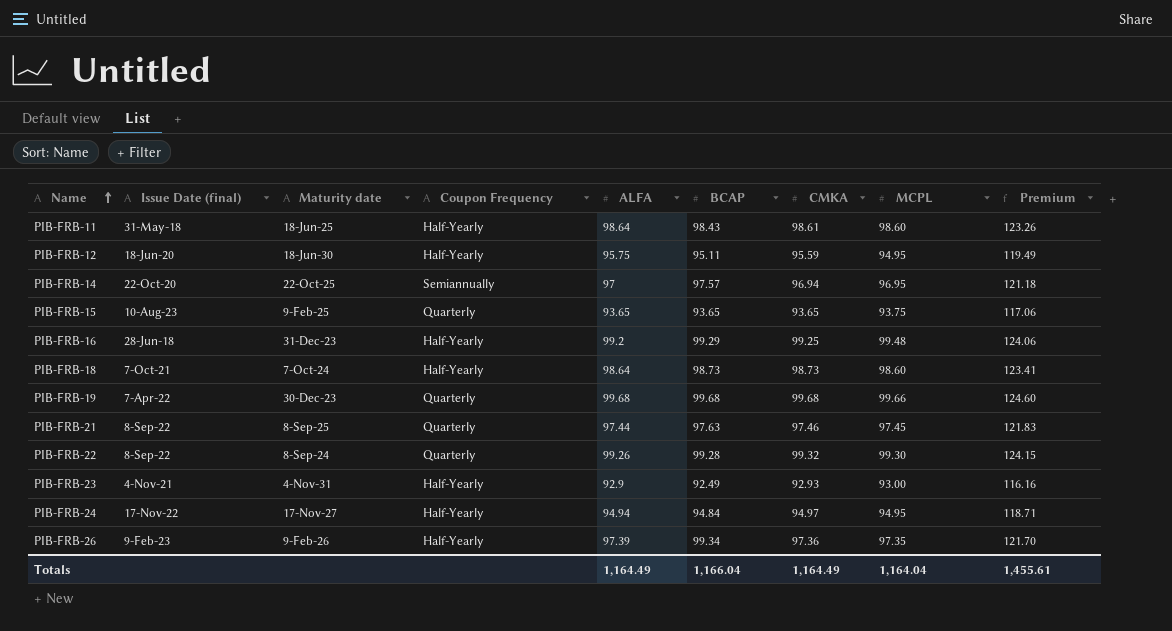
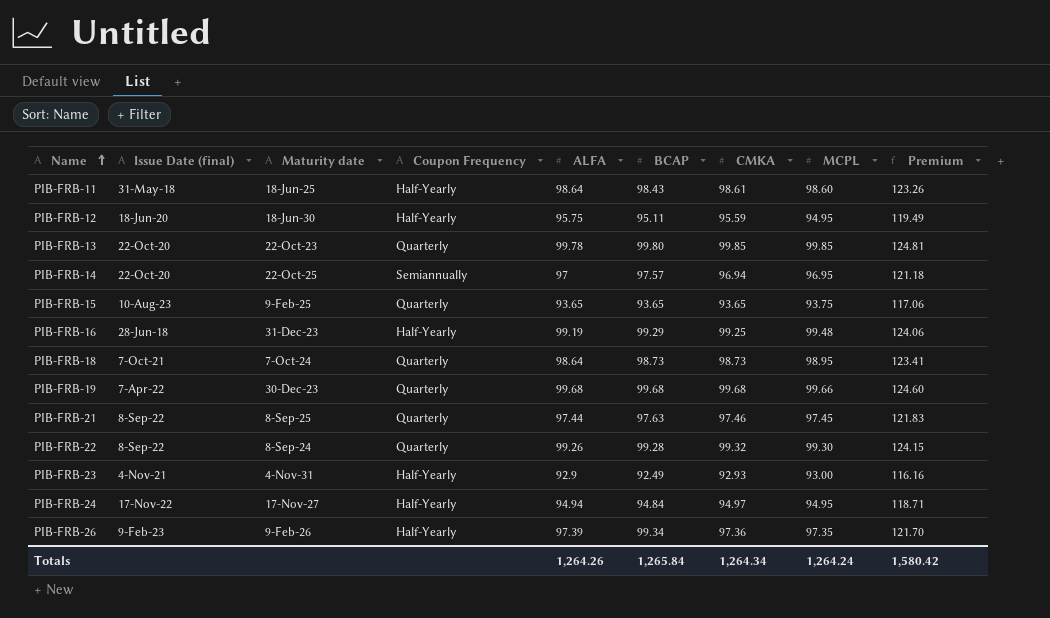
row PIB-FRB-13: none -> 22-Oct-20 | 22-Oct-23 | Quarterly | 99.78 | 99.80 | 99.85 | 99.85 | 124.81
PIB-FRB-16 | ALFA: 99.2 -> 99.19
PIB-FRB-18 | Coupon Frequency: Half-Yearly -> Quarterly
PIB-FRB-18 | MCPL: 98.60 -> 98.95
Totals | ALFA: 1,164.49 -> 1,264.26
Totals | BCAP: 1,166.04 -> 1,265.84
Totals | CMKA: 1,164.49 -> 1,264.34
Totals | MCPL: 1,164.04 -> 1,264.24
Totals | Premium: 1,455.61 -> 1,580.42

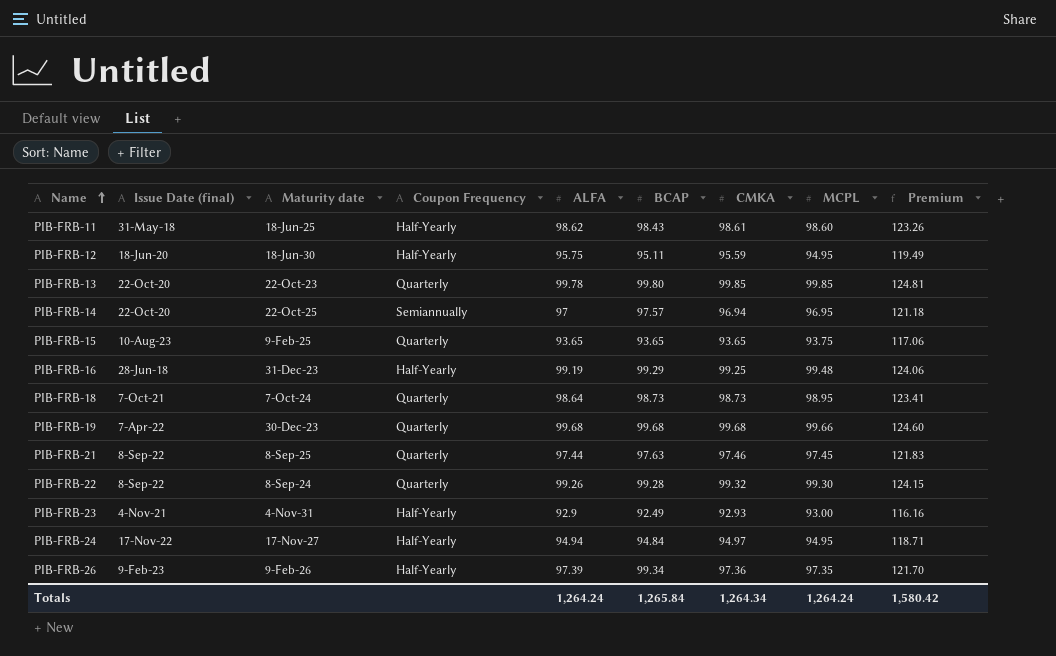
PIB-FRB-11 | ALFA: 98.64 -> 98.62
Totals | ALFA: 1,264.26 -> 1,264.24

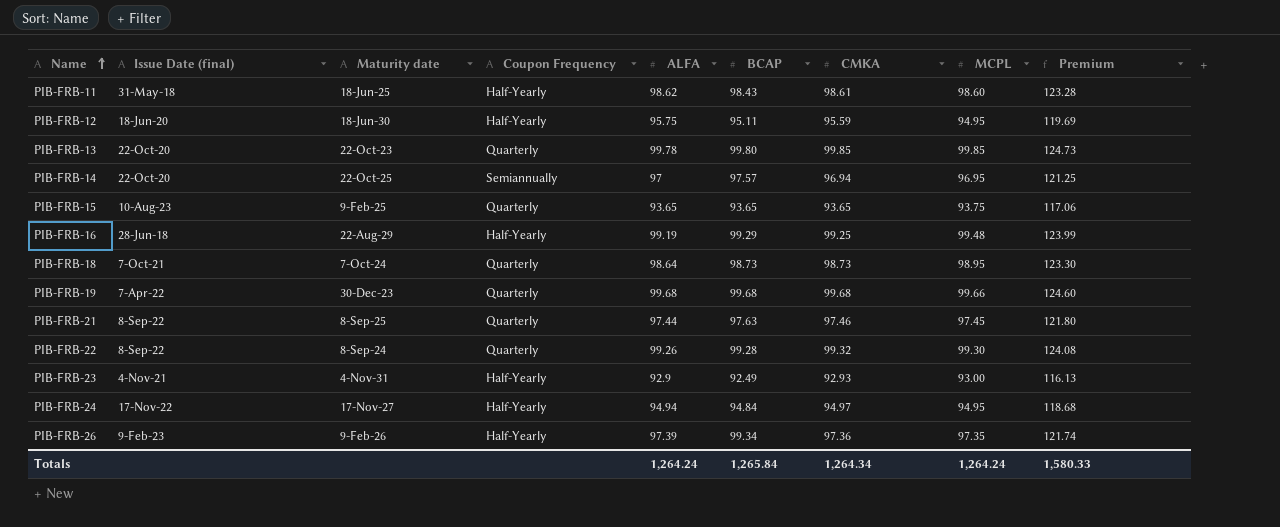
column Premium | formula: [CMKA] * 1.25 -> [ALFA] * 1.25
PIB-FRB-16 | Maturity date: 31-Dec-23 -> 22-Aug-29
Totals | Premium: 1,580.42 -> 1,580.33

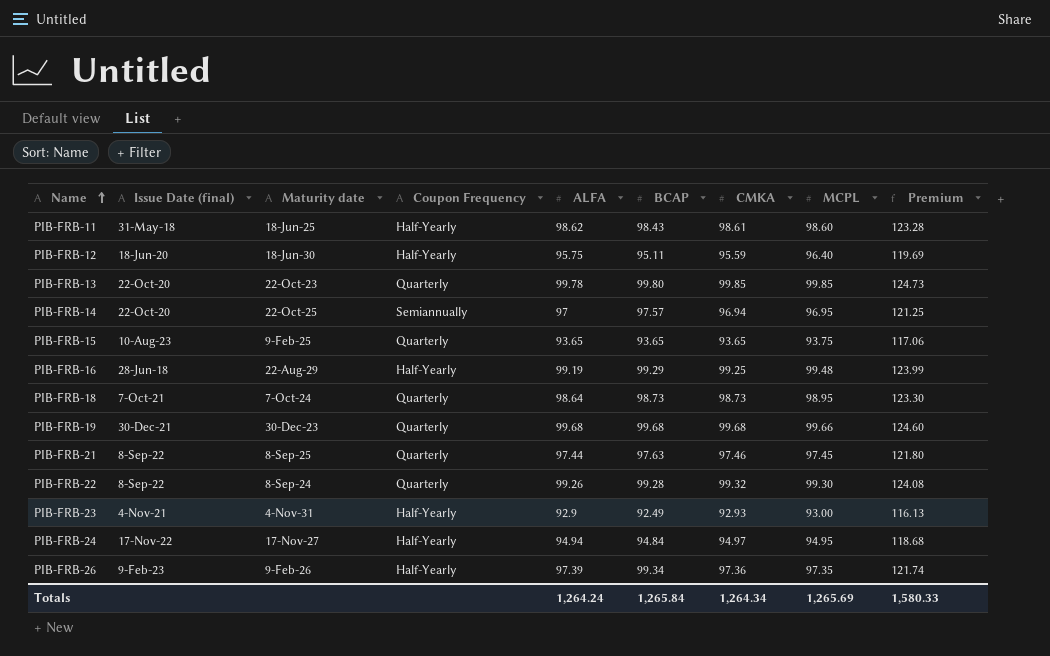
PIB-FRB-12 | MCPL: 94.95 -> 96.40
PIB-FRB-19 | Issue Date (final): 7-Apr-22 -> 30-Dec-21
Totals | MCPL: 1,264.24 -> 1,265.69

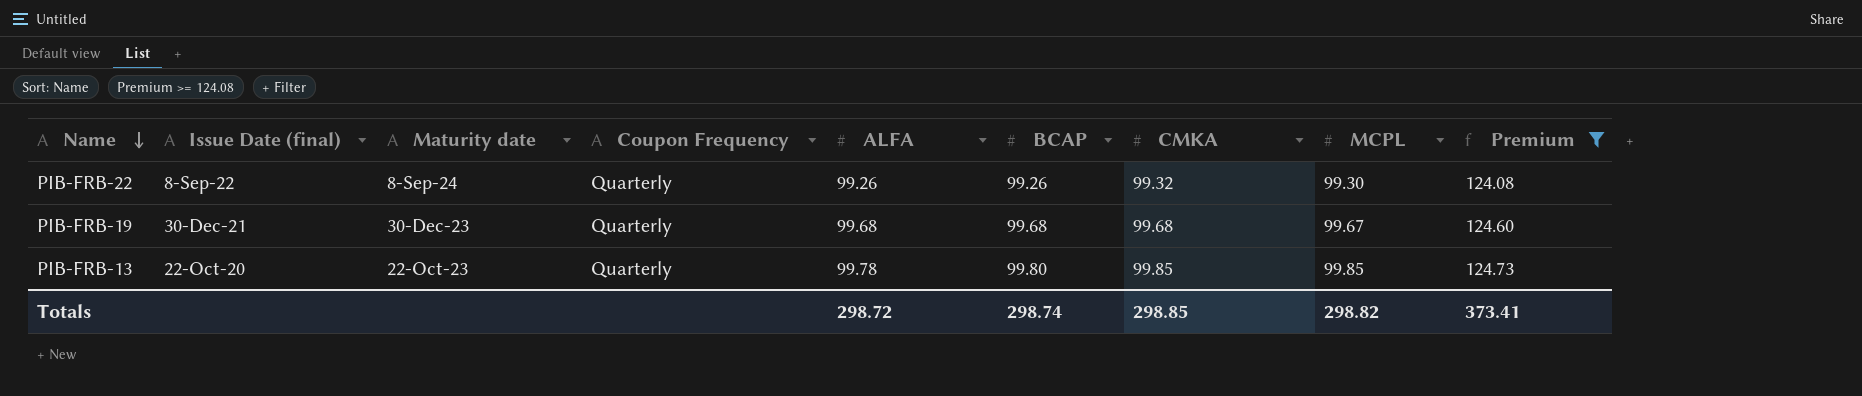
filter: none -> Premium >= 124.08
row order: Name ascending -> Name descending
PIB-FRB-22 | BCAP: 99.28 -> 99.26
PIB-FRB-19 | MCPL: 99.66 -> 99.67
Totals | ALFA: 1,264.24 -> 298.72
Totals | BCAP: 1,265.84 -> 298.74
Totals | CMKA: 1,264.34 -> 298.85
Totals | MCPL: 1,265.69 -> 298.82
Totals | Premium: 1,580.33 -> 373.41

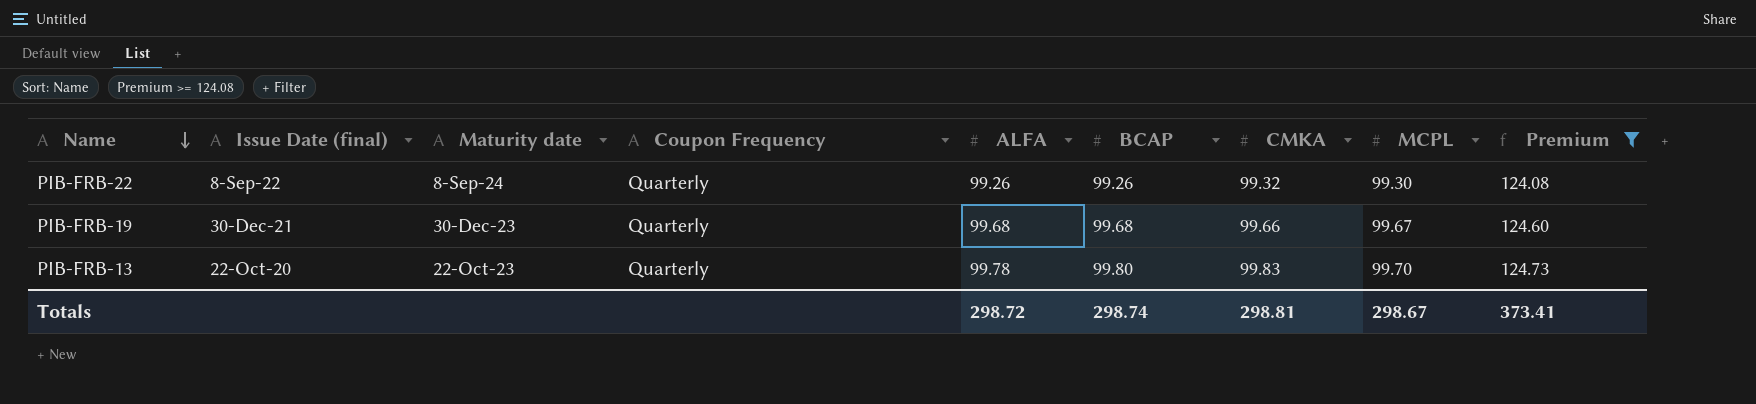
PIB-FRB-19 | CMKA: 99.68 -> 99.66
PIB-FRB-13 | CMKA: 99.85 -> 99.83
PIB-FRB-13 | MCPL: 99.85 -> 99.70
Totals | CMKA: 298.85 -> 298.81
Totals | MCPL: 298.82 -> 298.67

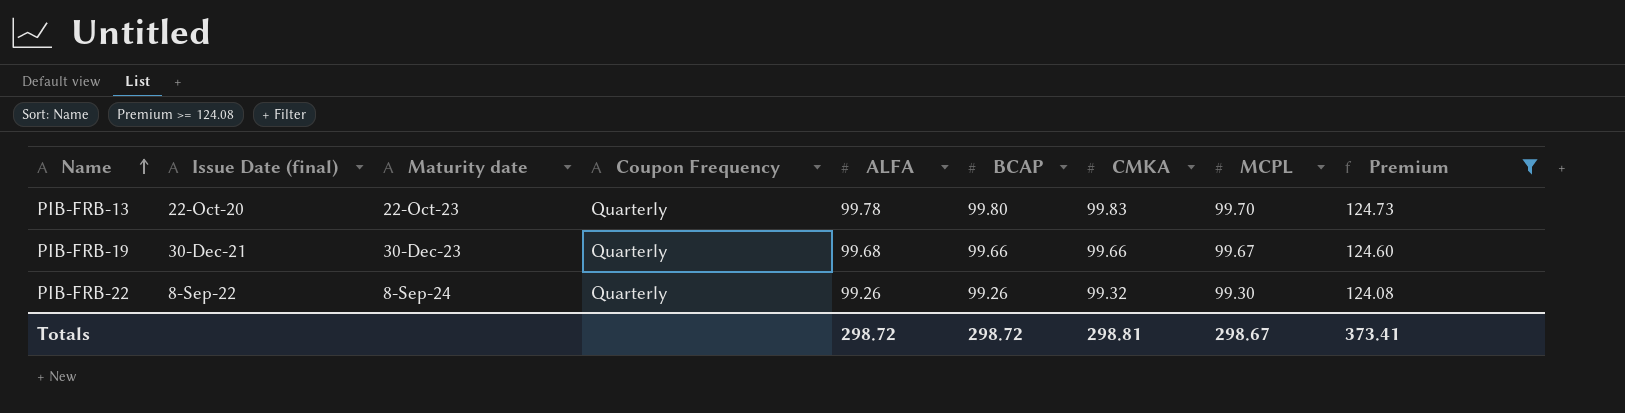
row order: Name descending -> Name ascending
PIB-FRB-19 | BCAP: 99.68 -> 99.66
Totals | BCAP: 298.74 -> 298.72

